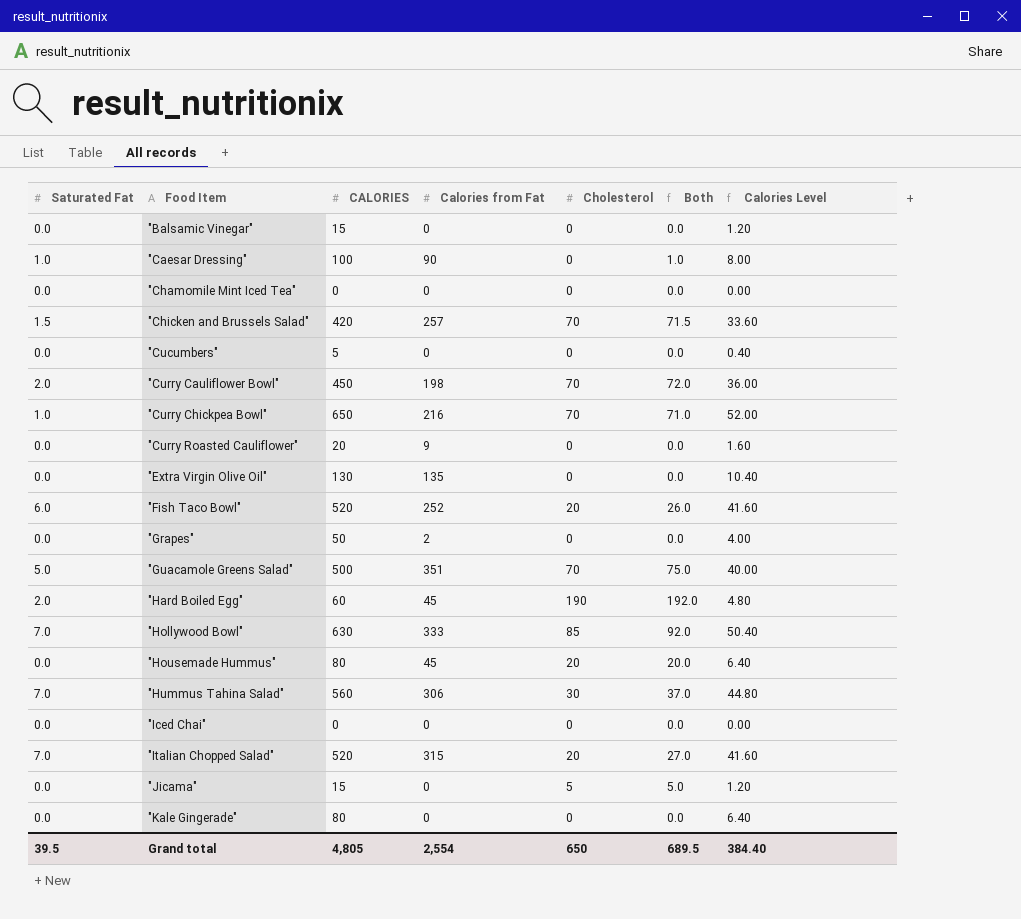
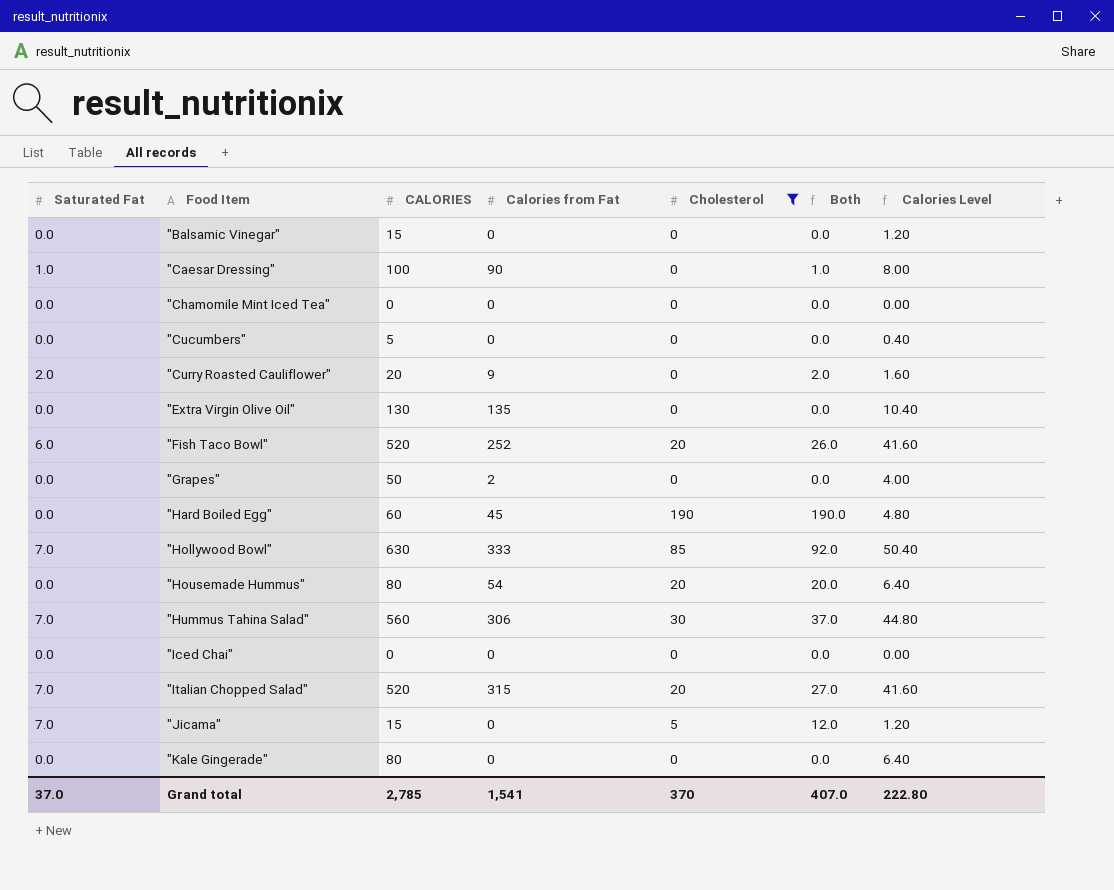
filter: none -> Cholesterol != 70
"Curry Roasted Cauliflower" | Saturated Fat: 0.0 -> 2.0
"Curry Roasted Cauliflower" | Both: 0.0 -> 2.0
"Hard Boiled Egg" | Saturated Fat: 2.0 -> 0.0
"Hard Boiled Egg" | Both: 192.0 -> 190.0
"Housemade Hummus" | Calories from Fat: 45 -> 54
"Jicama" | Saturated Fat: 0.0 -> 7.0
"Jicama" | Both: 5.0 -> 12.0
Grand total | Saturated Fat: 39.5 -> 37.0
Grand total | CALORIES: 4,805 -> 2,785
Grand total | Calories from Fat: 2,554 -> 1,541
Grand total | Cholesterol: 650 -> 370
Grand total | Both: 689.5 -> 407.0
Grand total | Calories Level: 384.40 -> 222.80

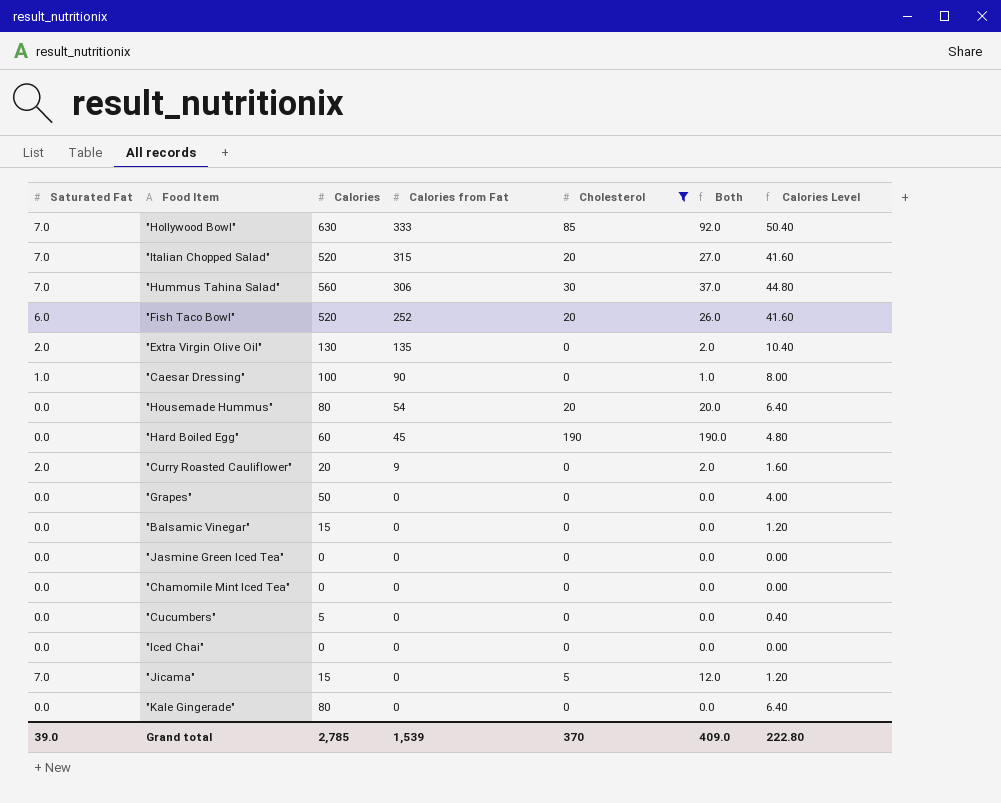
row order: Food Item ascending -> Calories from Fat descending
column name: CALORIES -> Calories
"Extra Virgin Olive Oil" | Saturated Fat: 0.0 -> 2.0
"Extra Virgin Olive Oil" | Both: 0.0 -> 2.0
"Grapes" | Calories from Fat: 2 -> 0
row "Jasmine Green Iced Tea": none -> 0.0 | 0 | 0 | 0 | 0.0 | 0.00
Grand total | Saturated Fat: 37.0 -> 39.0
Grand total | Calories from Fat: 1,541 -> 1,539
Grand total | Both: 407.0 -> 409.0

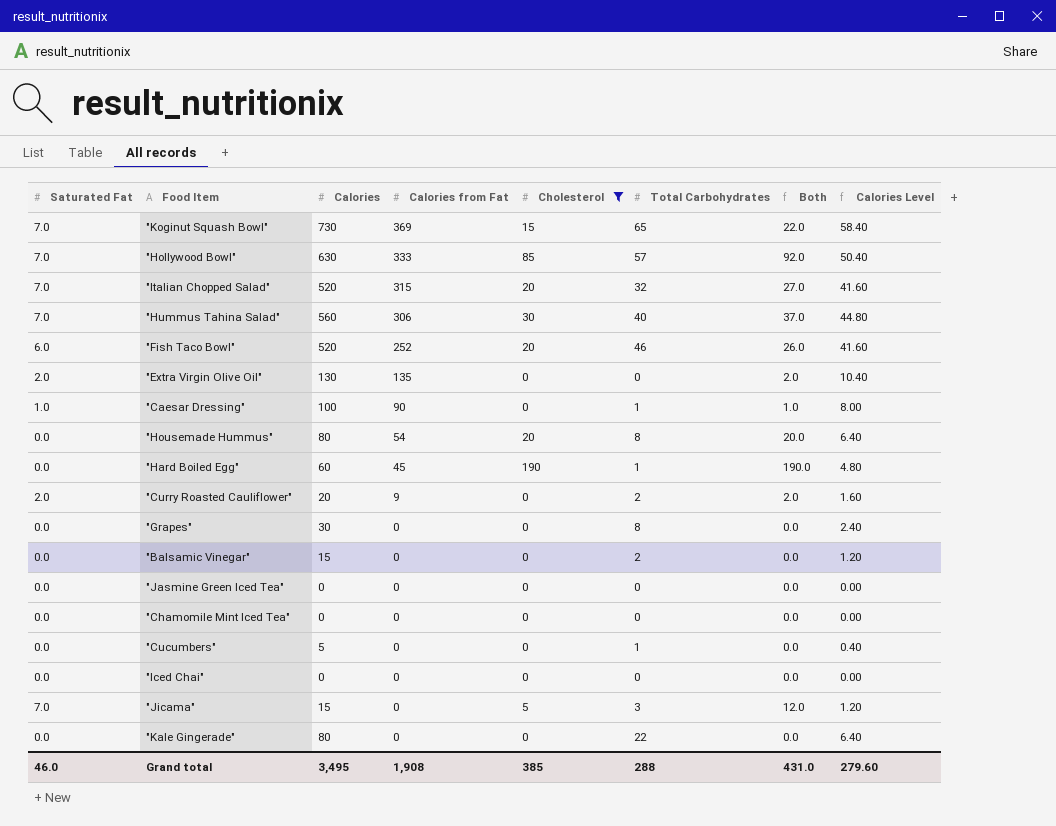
column Total Carbohydrates | position: none -> 6
row "Koginut Squash Bowl": none -> 7.0 | 730 | 369 | 15 | 65 | 22.0 | 58.40
"Grapes" | Calories: 50 -> 30
"Grapes" | Calories Level: 4.00 -> 2.40
Grand total | Saturated Fat: 39.0 -> 46.0
Grand total | Calories: 2,785 -> 3,495
Grand total | Calories from Fat: 1,539 -> 1,908
Grand total | Cholesterol: 370 -> 385
Grand total | Both: 409.0 -> 431.0
Grand total | Calories Level: 222.80 -> 279.60

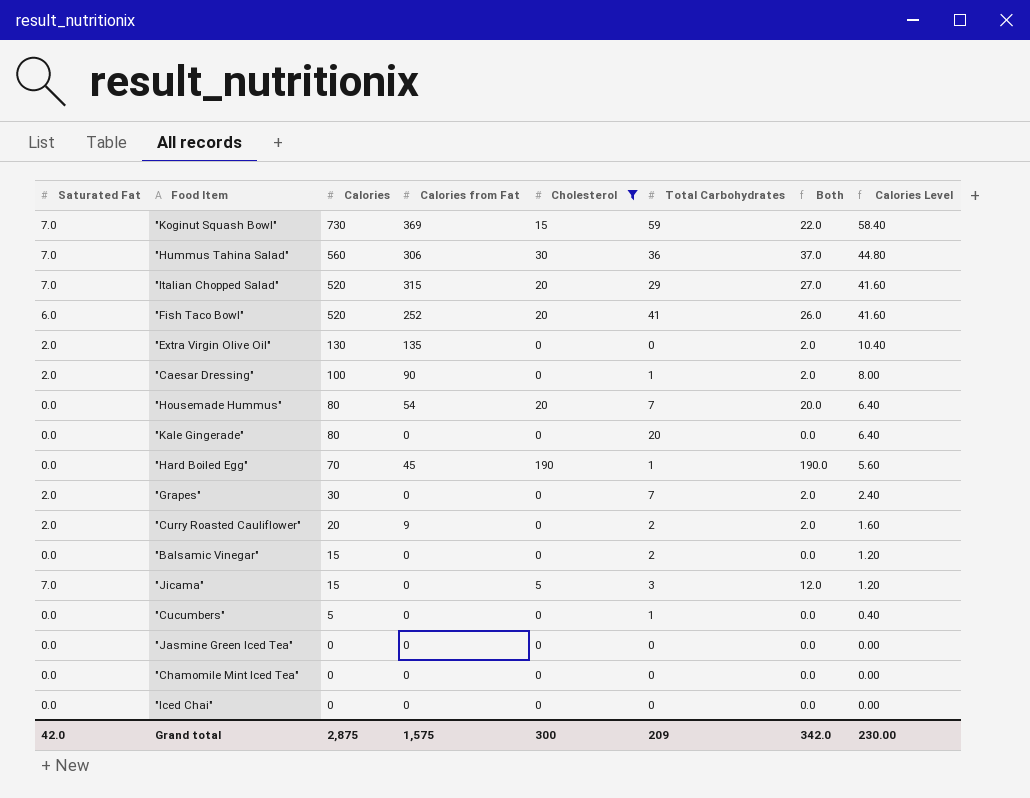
row order: Calories from Fat descending -> Calories descending
row "Hollywood Bowl": 7.0 | 630 | 333 | 85 | 57 | 92.0 | 50.40 -> none
"Koginut Squash Bowl" | Total Carbohydrates: 65 -> 59
"Hummus Tahina Salad" | Total Carbohydrates: 40 -> 36
"Italian Chopped Salad" | Total Carbohydrates: 32 -> 29
"Fish Taco Bowl" | Total Carbohydrates: 46 -> 41
"Caesar Dressing" | Saturated Fat: 1.0 -> 2.0
"Caesar Dressing" | Both: 1.0 -> 2.0
"Housemade Hummus" | Total Carbohydrates: 8 -> 7
"Kale Gingerade" | Total Carbohydrates: 22 -> 20
"Hard Boiled Egg" | Calories: 60 -> 70
"Hard Boiled Egg" | Calories Level: 4.80 -> 5.60
"Grapes" | Saturated Fat: 0.0 -> 2.0
"Grapes" | Total Carbohydrates: 8 -> 7
"Grapes" | Both: 0.0 -> 2.0
Grand total | Saturated Fat: 46.0 -> 42.0
Grand total | Calories: 3,495 -> 2,875
Grand total | Calories from Fat: 1,908 -> 1,575
Grand total | Cholesterol: 385 -> 300
Grand total | Total Carbohydrates: 288 -> 209
Grand total | Both: 431.0 -> 342.0
Grand total | Calories Level: 279.60 -> 230.00

